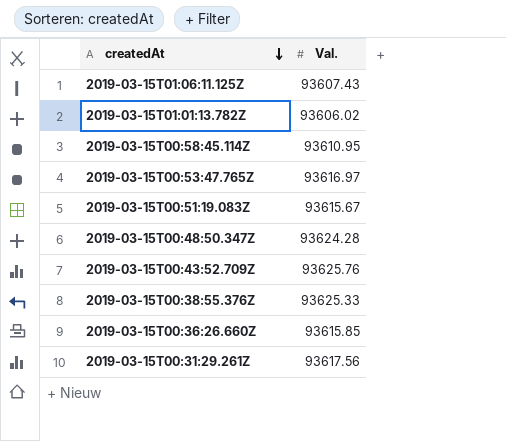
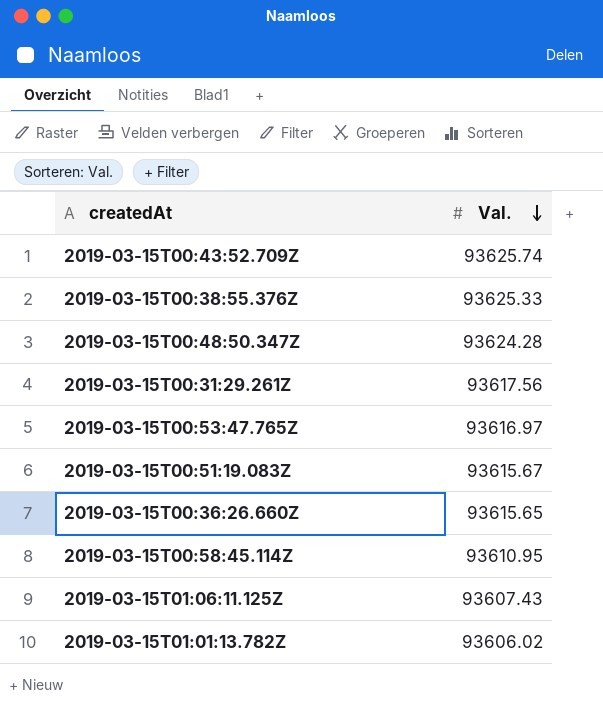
row order: createdAt descending -> Val. descending
2019-03-15T00:43:52.709Z | Val.: 93625.76 -> 93625.74
2019-03-15T00:36:26.660Z | Val.: 93615.85 -> 93615.65

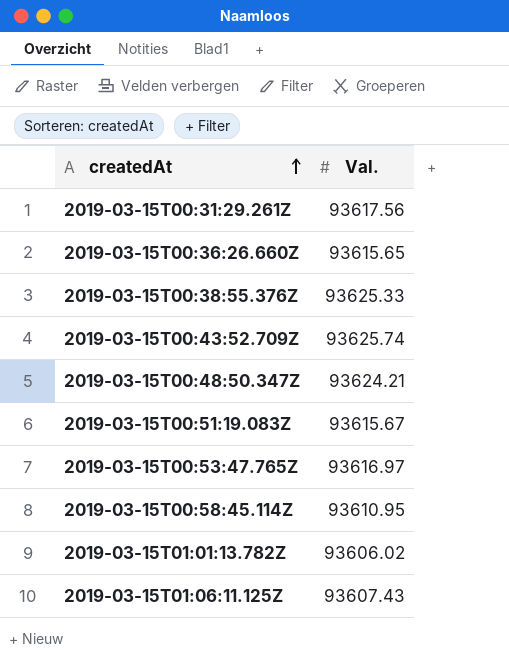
row order: Val. descending -> createdAt ascending
2019-03-15T00:48:50.347Z | Val.: 93624.28 -> 93624.21

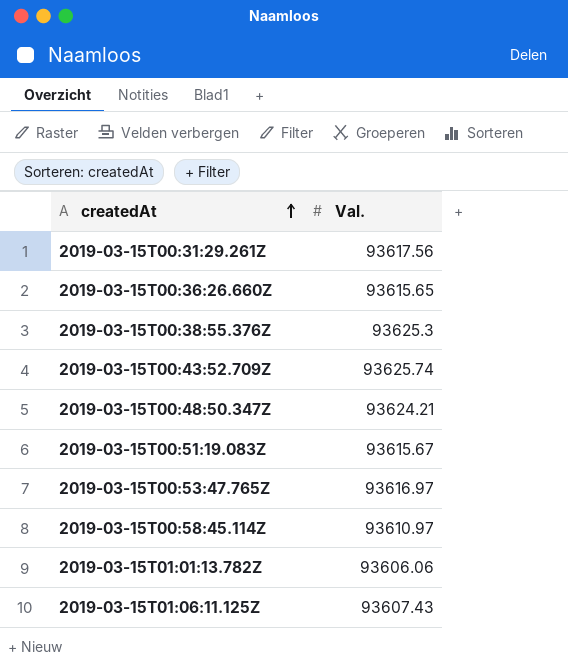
2019-03-15T00:38:55.376Z | Val.: 93625.33 -> 93625.3
2019-03-15T00:58:45.114Z | Val.: 93610.95 -> 93610.97
2019-03-15T01:01:13.782Z | Val.: 93606.02 -> 93606.06

